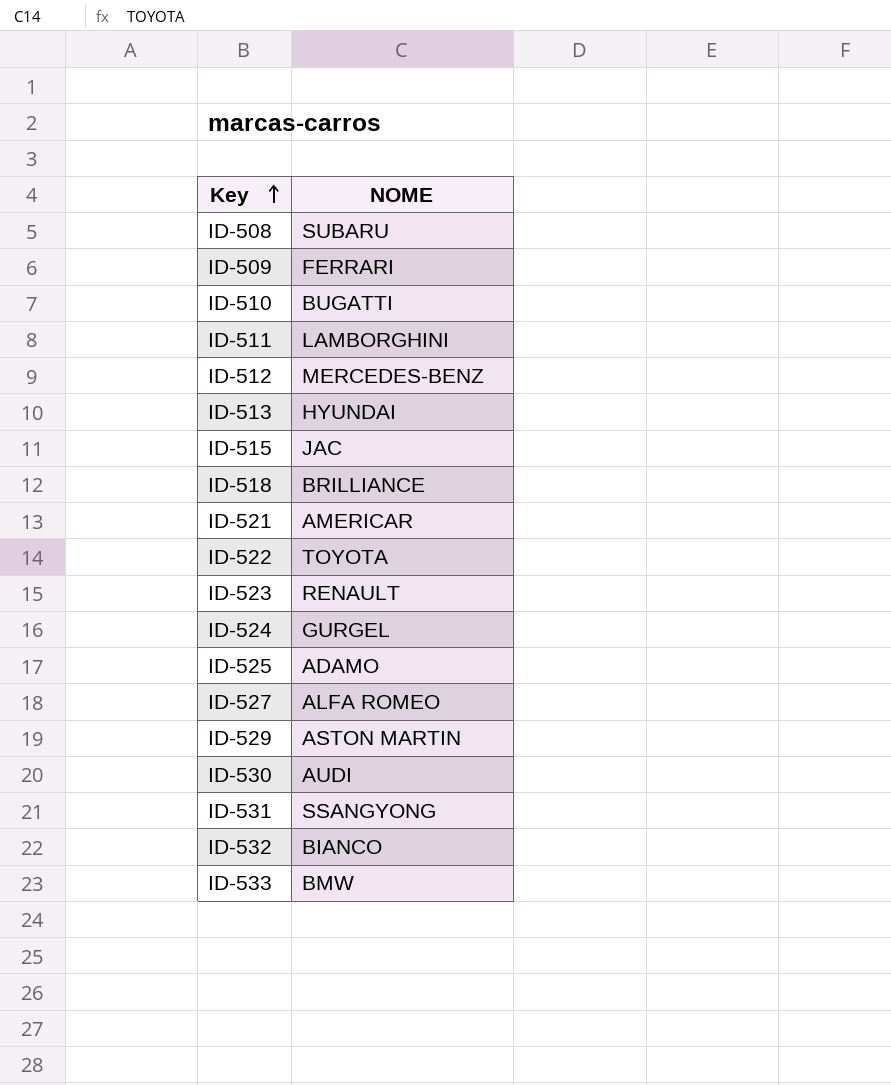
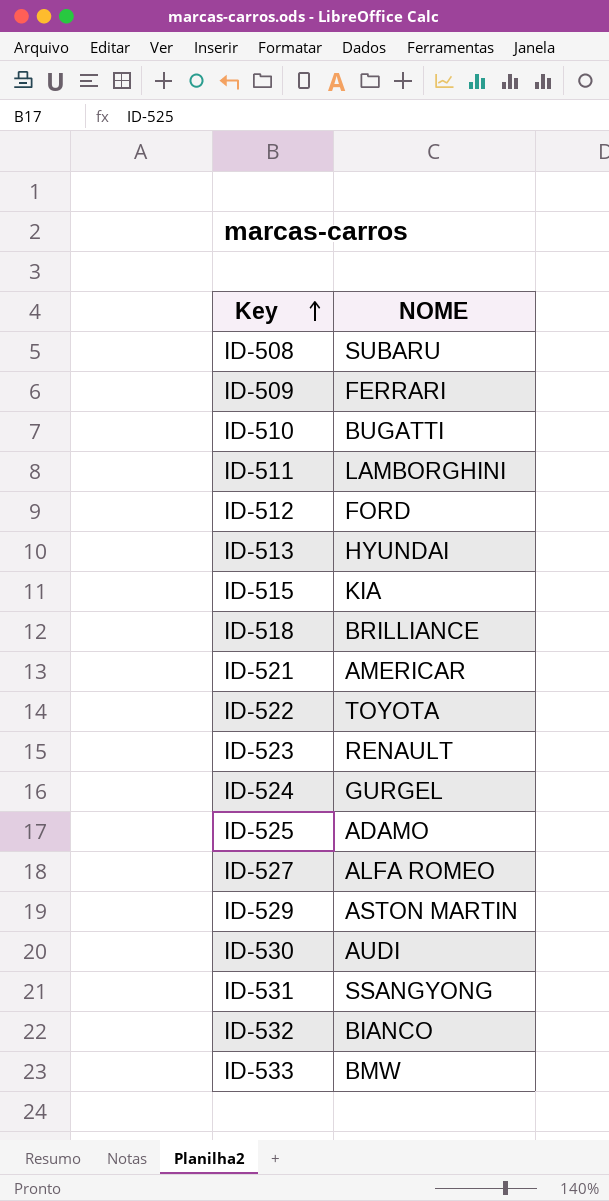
ID-512 | NOME: MERCEDES-BENZ -> FORD
ID-515 | NOME: JAC -> KIA

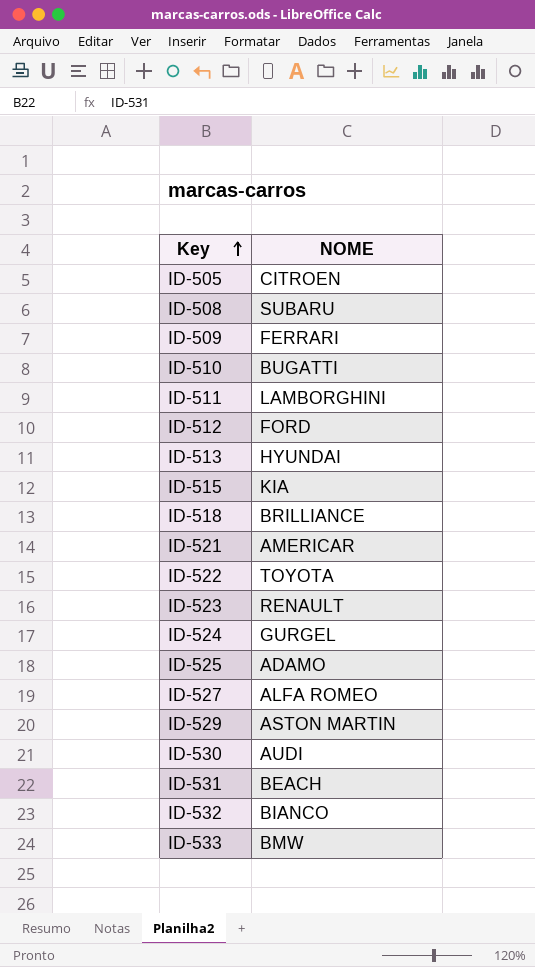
row ID-505: none -> CITROEN
ID-531 | NOME: SSANGYONG -> BEACH

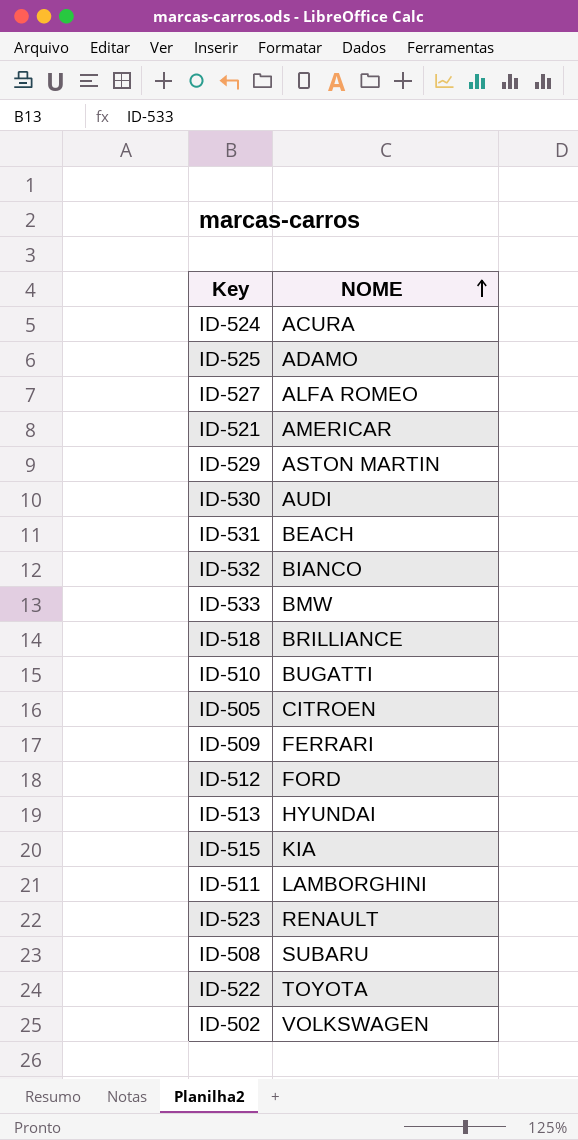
row order: Key ascending -> NOME ascending
ID-524 | NOME: GURGEL -> ACURA
row ID-502: none -> VOLKSWAGEN

